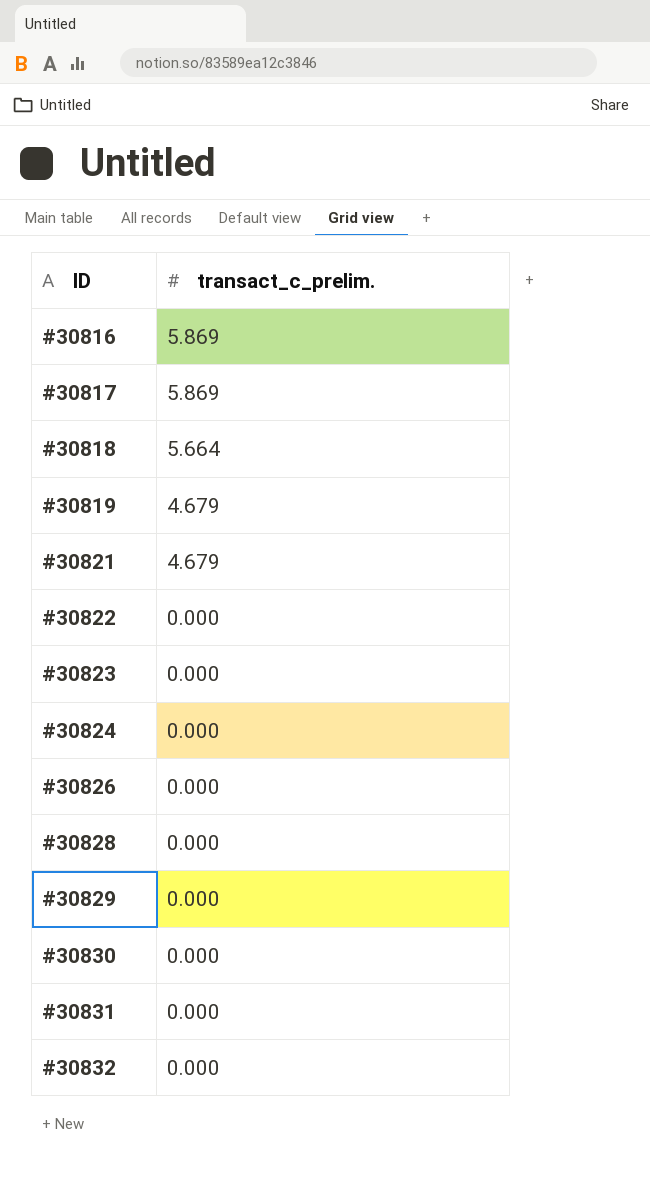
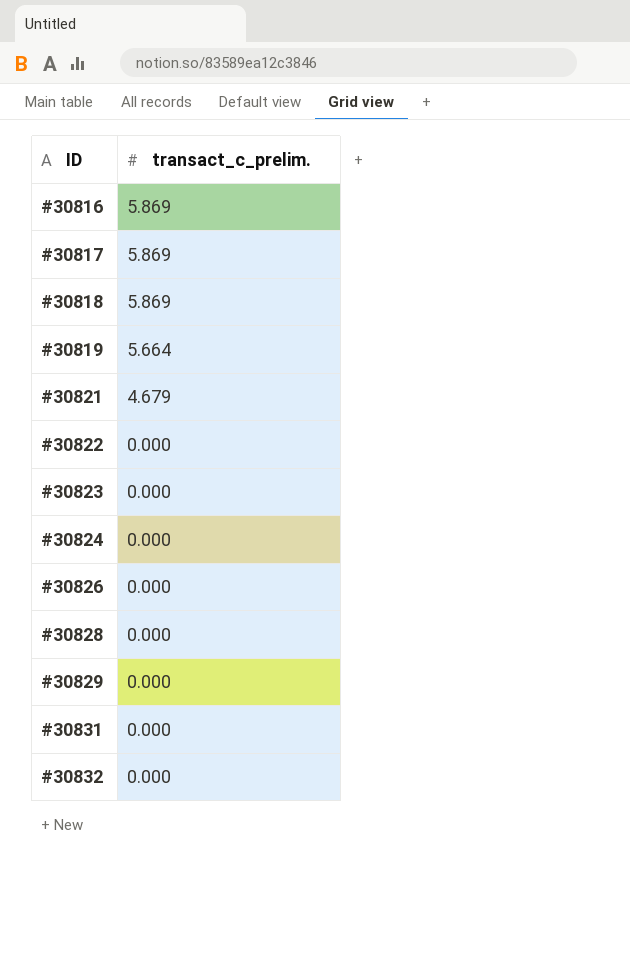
row #30830: 0.000 -> none
#30818 | transact_c_prelim.: 5.664 -> 5.869
#30819 | transact_c_prelim.: 4.679 -> 5.664

